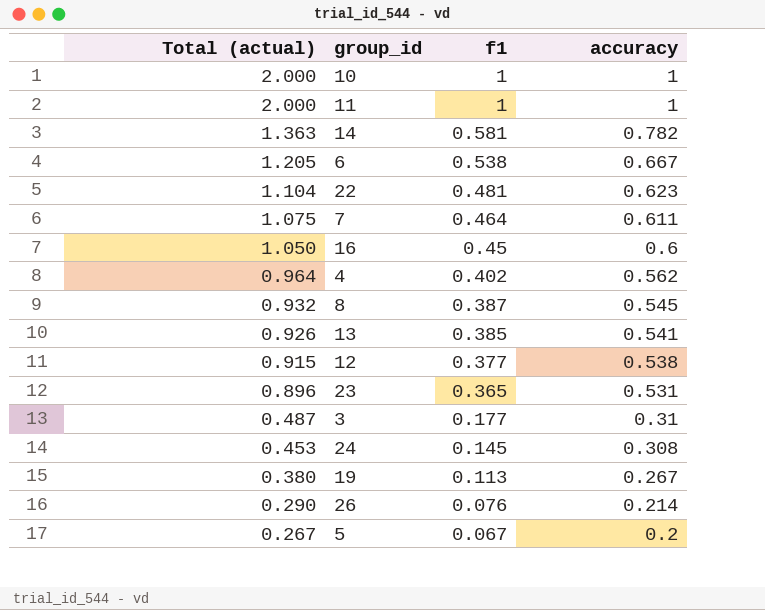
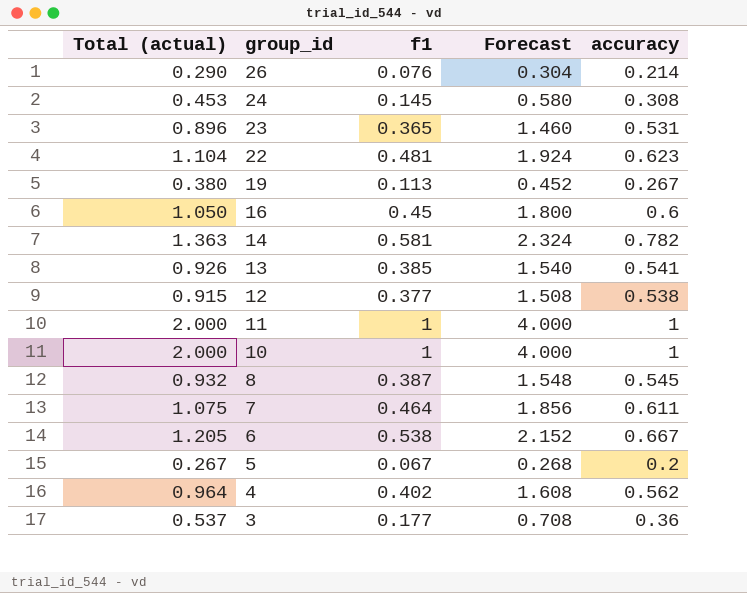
row order: Total (actual) descending -> group_id descending
column Forecast | formula: none -> [f1] * 4
3 | Total (actual): 0.487 -> 0.537
3 | accuracy: 0.31 -> 0.36

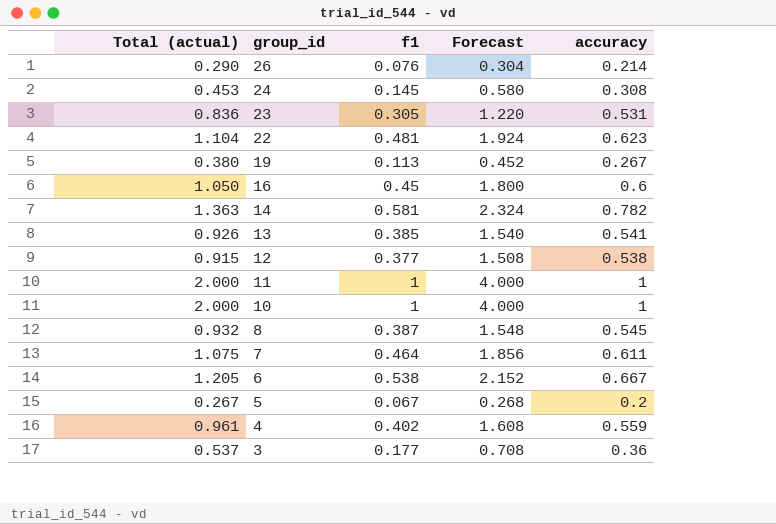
23 | Total (actual): 0.896 -> 0.836
23 | f1: 0.365 -> 0.305
23 | Forecast: 1.460 -> 1.220
4 | Total (actual): 0.964 -> 0.961
4 | accuracy: 0.562 -> 0.559

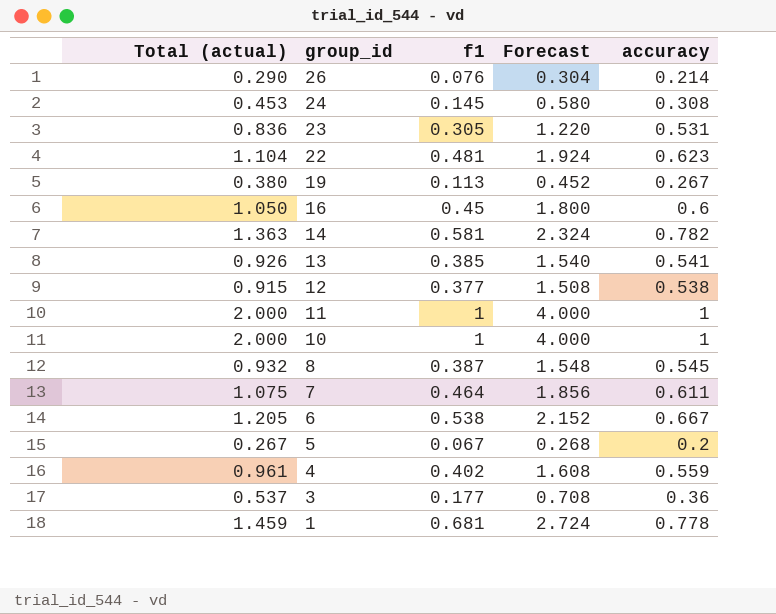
row 1: none -> 1.459 | 0.681 | 2.724 | 0.778

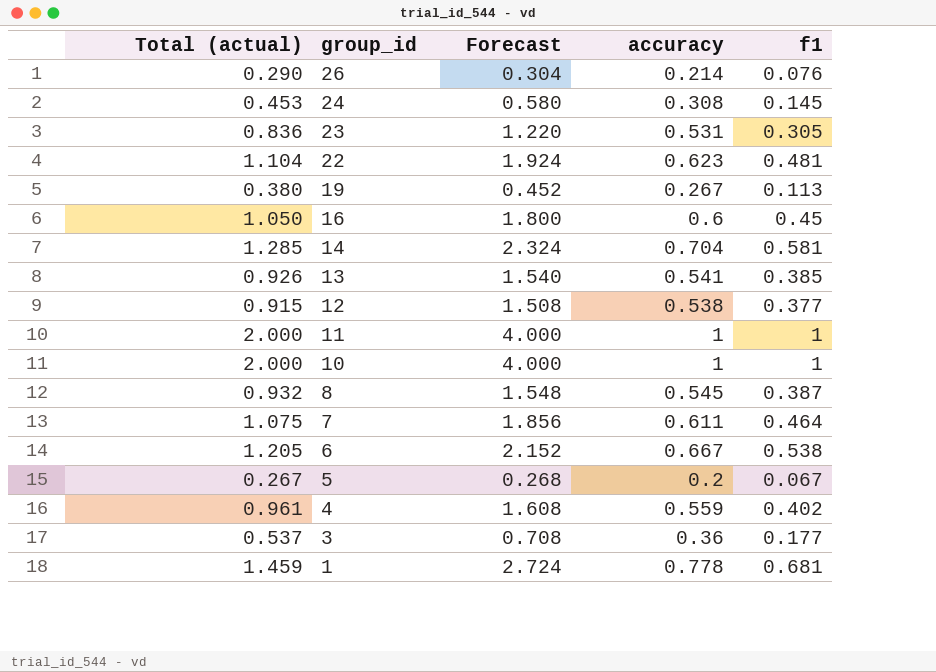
column f1 | position: 3 -> 5
14 | Total (actual): 1.363 -> 1.285
14 | accuracy: 0.782 -> 0.704

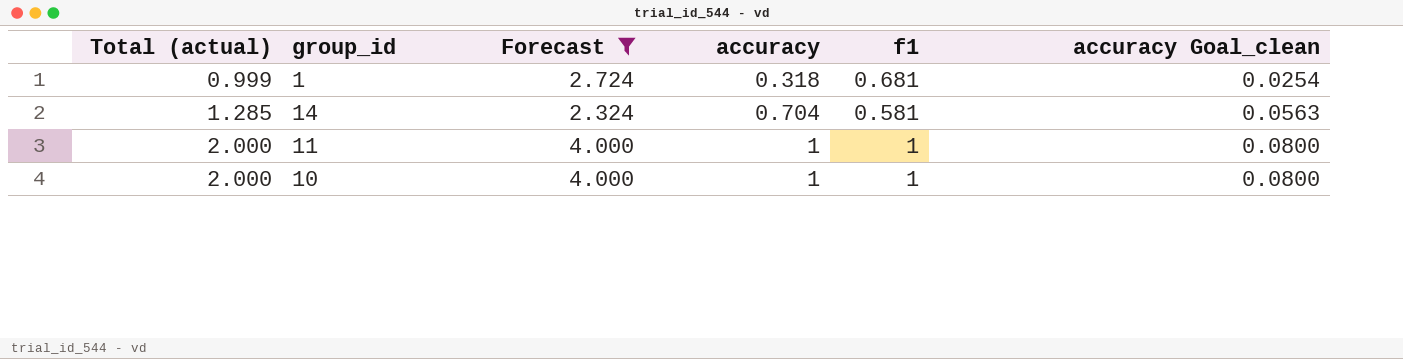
filter: none -> Forecast >= 2.324
row order: group_id descending -> Total (actual) ascending
column accuracy Goal_clean | formula: none -> [accuracy] * 0.08
1 | Total (actual): 1.459 -> 0.999
1 | accuracy: 0.778 -> 0.318

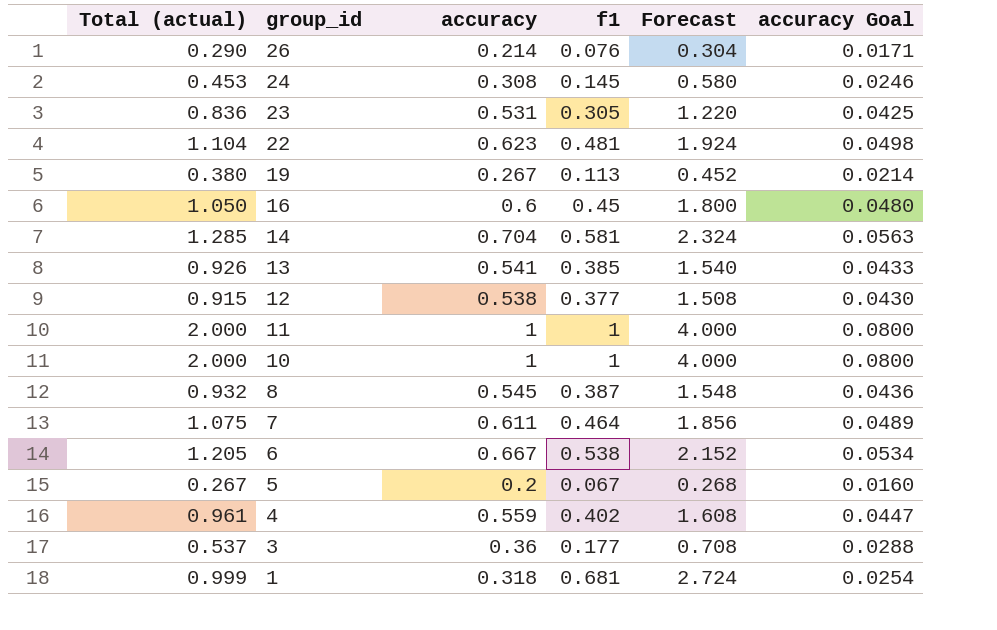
filter: Forecast >= 2.324 -> none
row order: Total (actual) ascending -> group_id descending
column Forecast | position: 3 -> 5
column name: accuracy Goal_clean -> accuracy Goal

